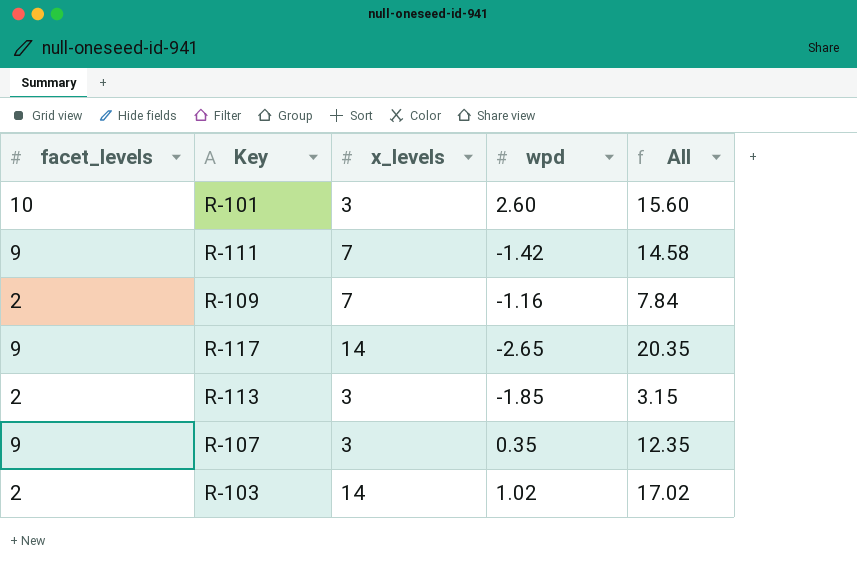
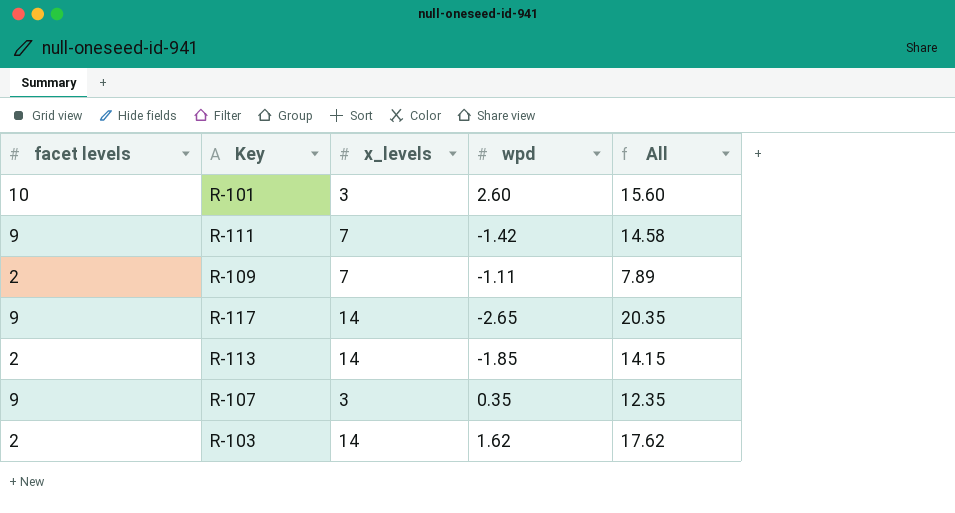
column name: facet_levels -> facet levels
R-109 | wpd: -1.16 -> -1.11
R-109 | All: 7.84 -> 7.89
R-113 | x_levels: 3 -> 14
R-113 | All: 3.15 -> 14.15
R-103 | wpd: 1.02 -> 1.62
R-103 | All: 17.02 -> 17.62

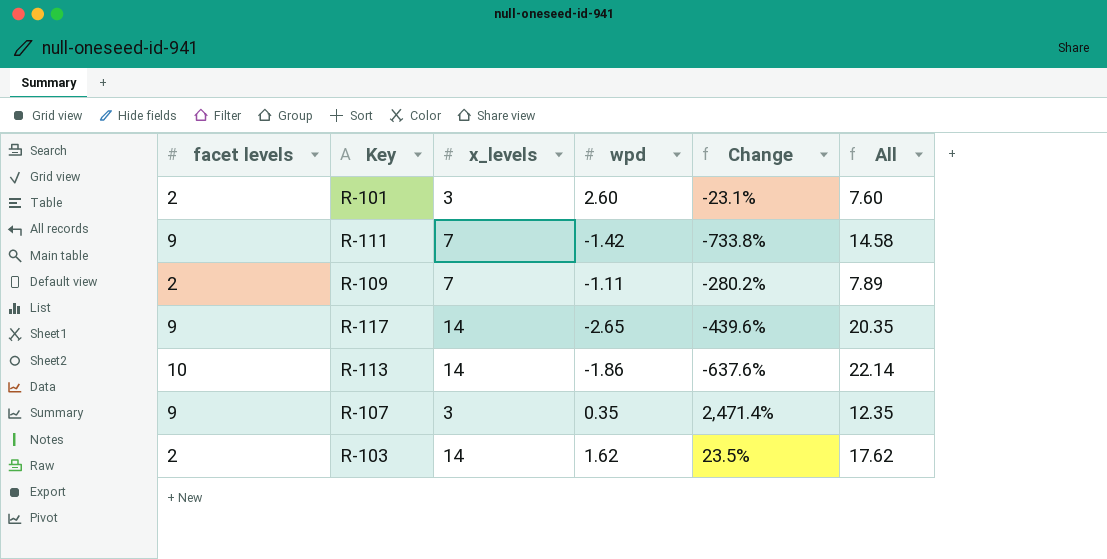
column Change | formula: none -> ([facet levels] - [wpd]) / [wpd]
R-101 | facet levels: 10 -> 2
R-101 | All: 15.60 -> 7.60
R-113 | facet levels: 2 -> 10
R-113 | wpd: -1.85 -> -1.86
R-113 | All: 14.15 -> 22.14

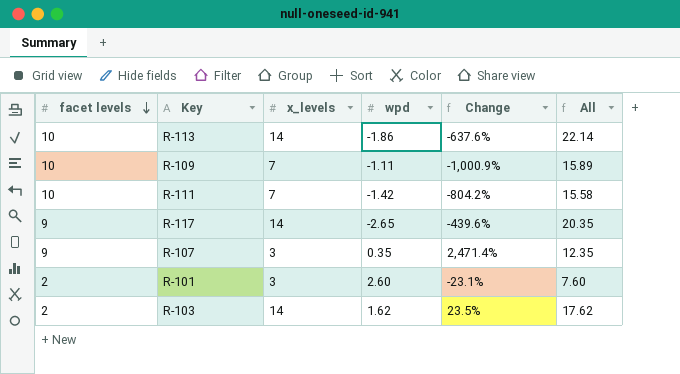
row order: none -> facet levels descending
R-109 | facet levels: 2 -> 10
R-109 | Change: -280.2% -> -1,000.9%
R-109 | All: 7.89 -> 15.89
R-111 | facet levels: 9 -> 10
R-111 | Change: -733.8% -> -804.2%
R-111 | All: 14.58 -> 15.58

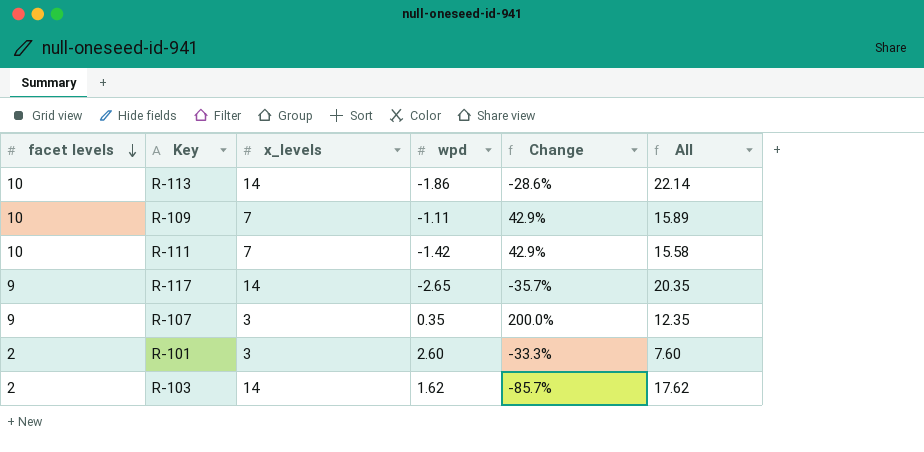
column Change | formula: ([facet levels] - [wpd]) / [wpd] -> ([facet levels] - [x_levels]) / [x_levels]

